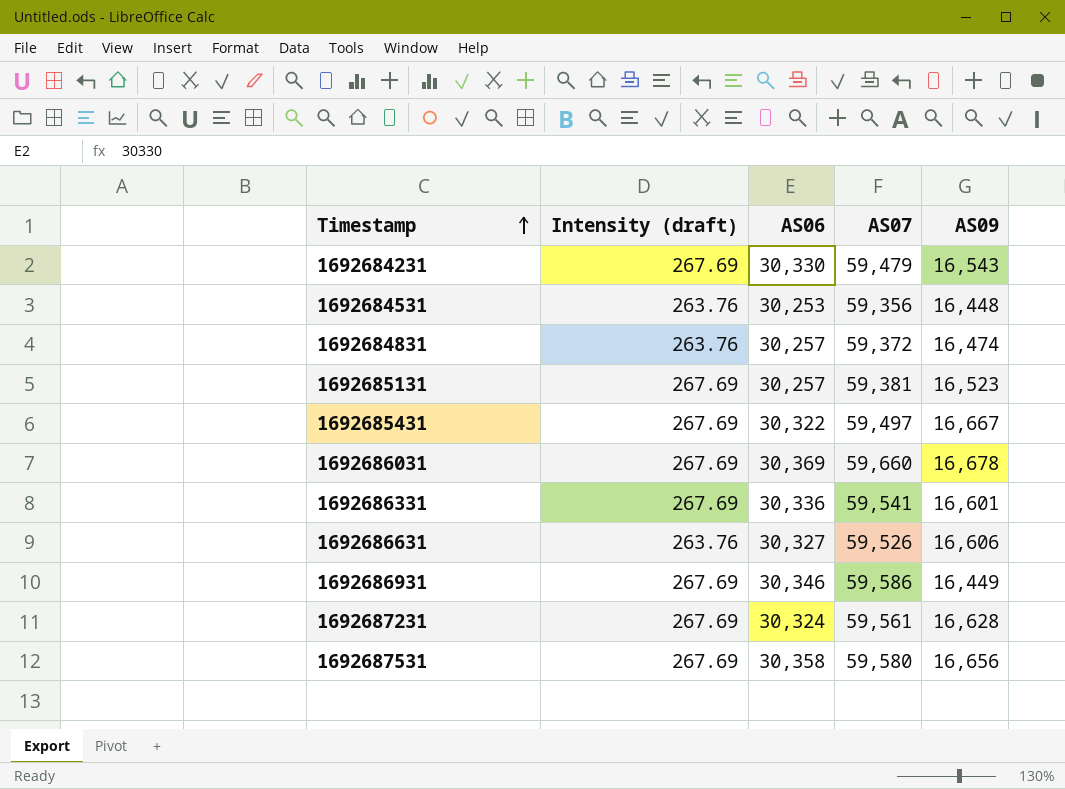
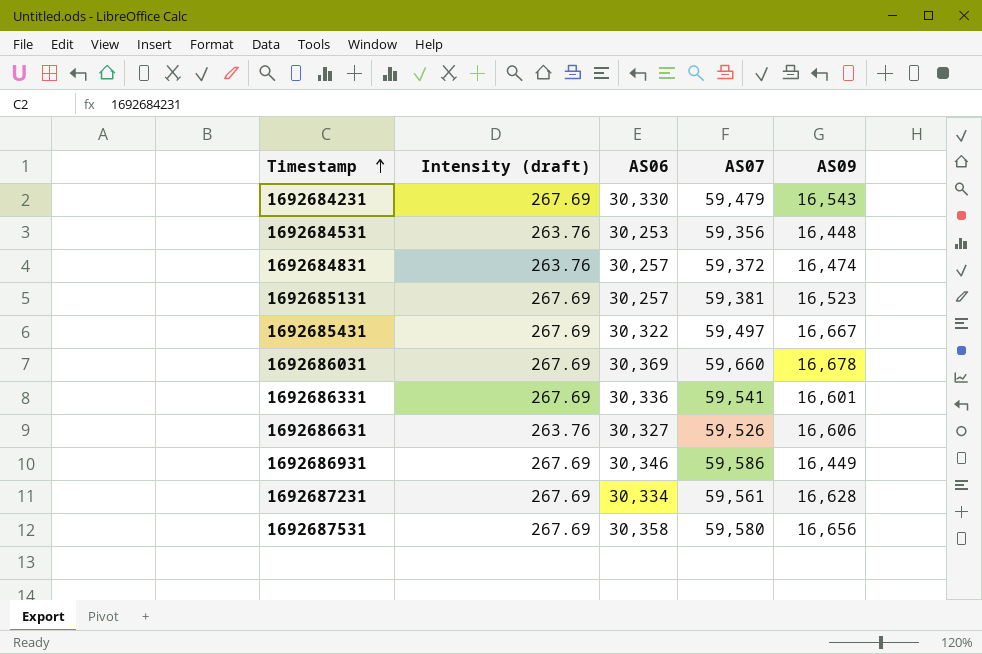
1692687231 | AS06: 30,324 -> 30,334

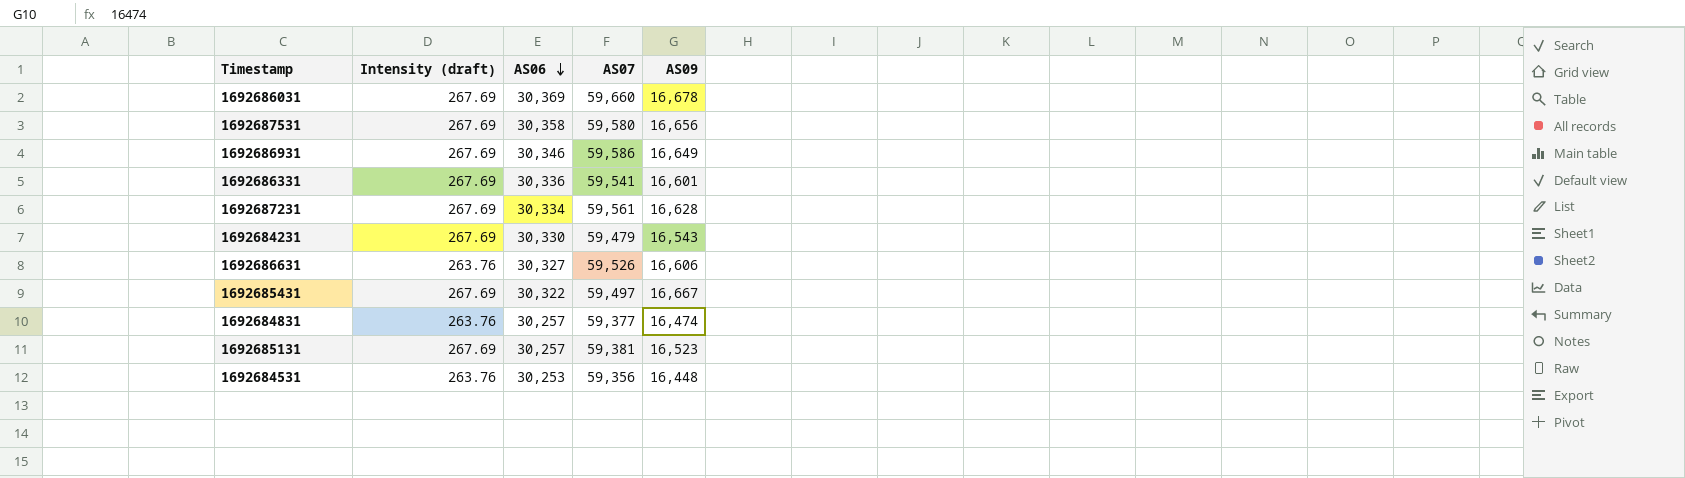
row order: Timestamp ascending -> AS06 descending
1692686931 | AS09: 16,449 -> 16,649
1692684831 | AS07: 59,372 -> 59,377

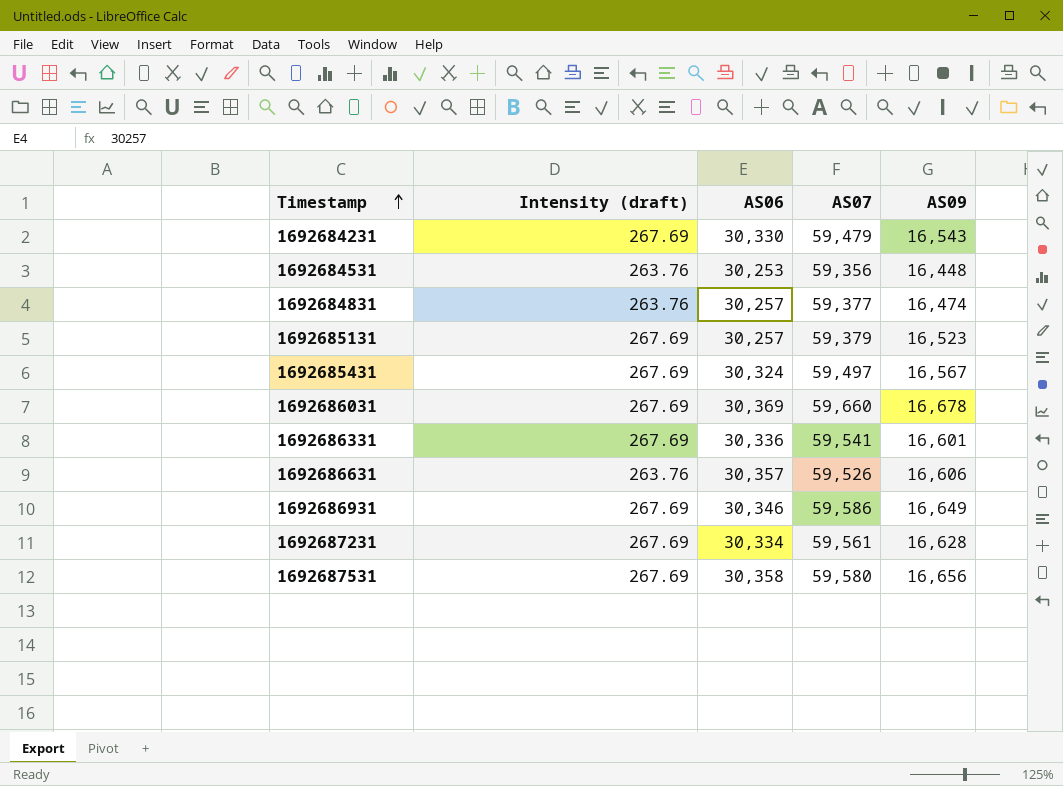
row order: AS06 descending -> Timestamp ascending
1692685131 | AS07: 59,381 -> 59,379
1692685431 | AS06: 30,322 -> 30,324
1692685431 | AS09: 16,667 -> 16,567
1692686631 | AS06: 30,327 -> 30,357

